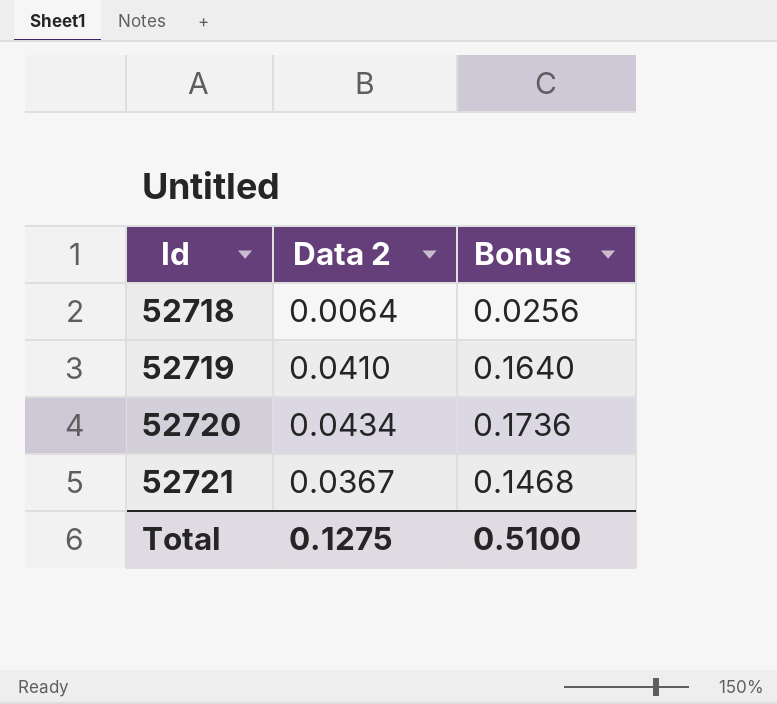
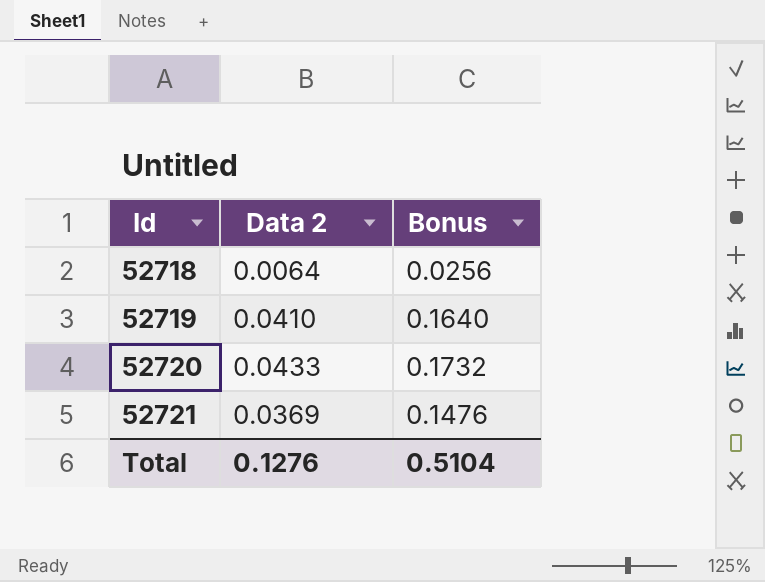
52720 | Data 2: 0.0434 -> 0.0433
52720 | Bonus: 0.1736 -> 0.1732
52721 | Data 2: 0.0367 -> 0.0369
52721 | Bonus: 0.1468 -> 0.1476
Total | Data 2: 0.1275 -> 0.1276
Total | Bonus: 0.5100 -> 0.5104

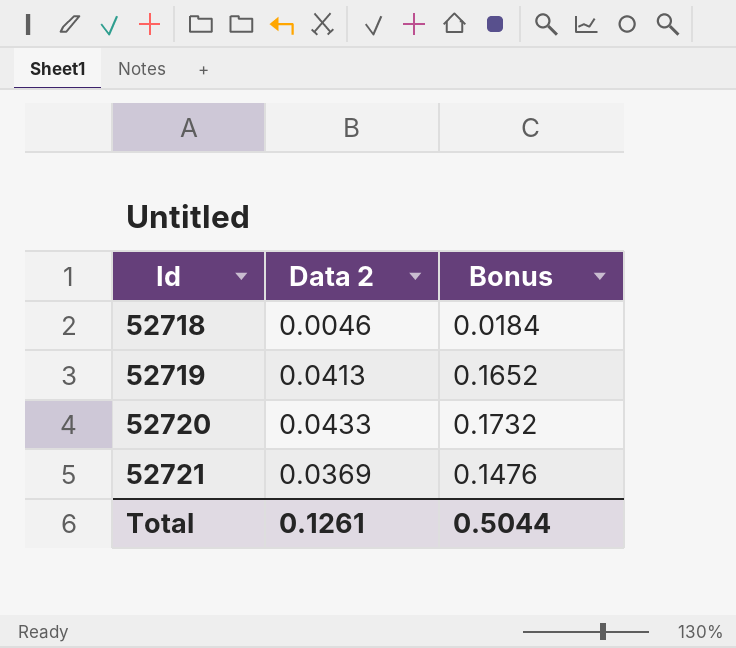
52718 | Data 2: 0.0064 -> 0.0046
52718 | Bonus: 0.0256 -> 0.0184
52719 | Data 2: 0.0410 -> 0.0413
52719 | Bonus: 0.1640 -> 0.1652
Total | Data 2: 0.1276 -> 0.1261
Total | Bonus: 0.5104 -> 0.5044

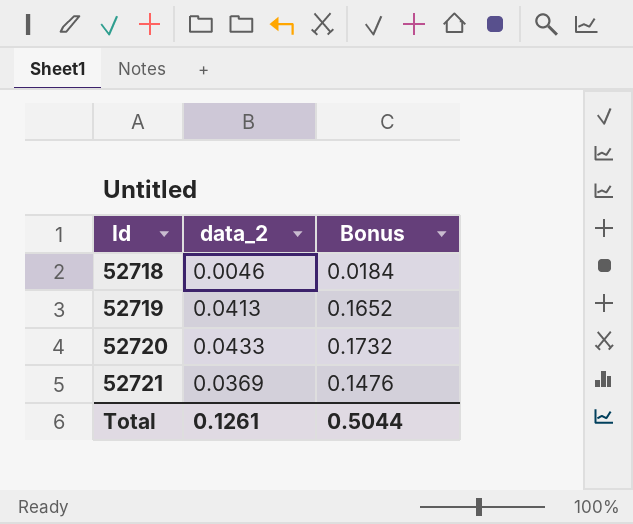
column name: Data 2 -> data_2

